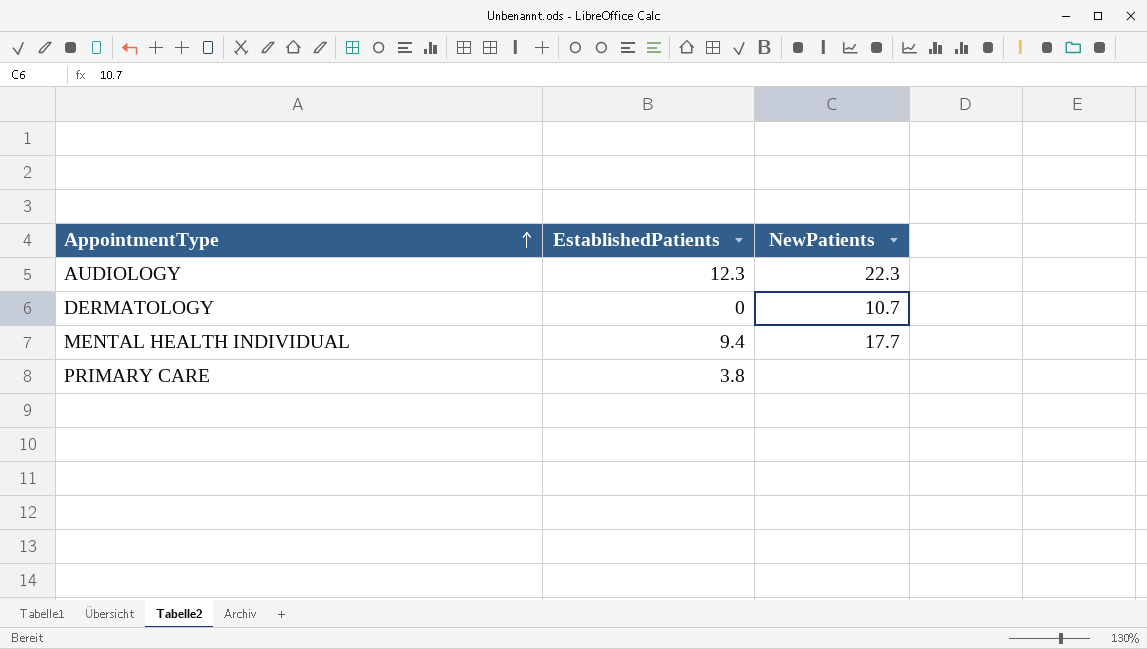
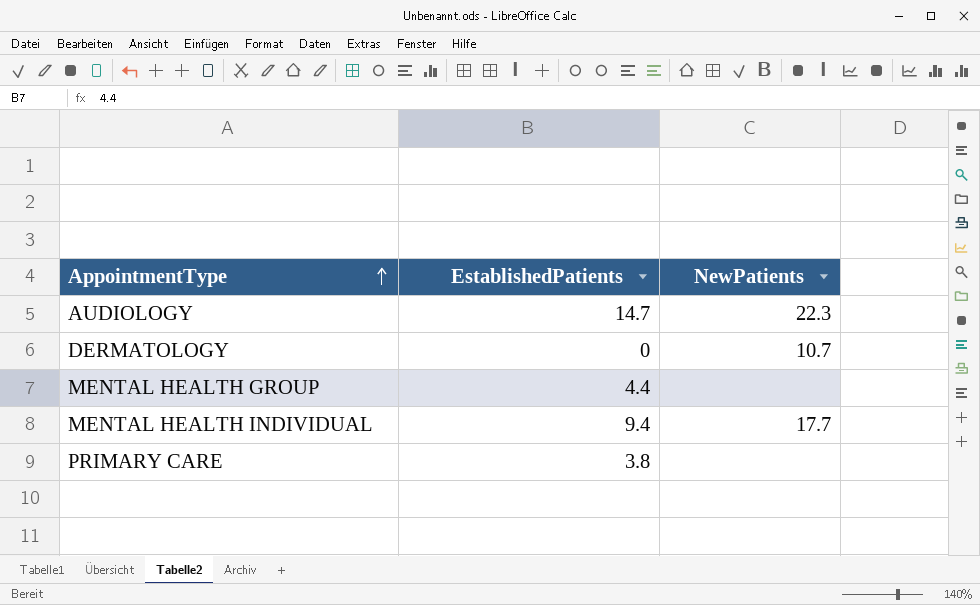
AUDIOLOGY | EstablishedPatients: 12.3 -> 14.7
row MENTAL HEALTH GROUP: none -> 4.4 | none

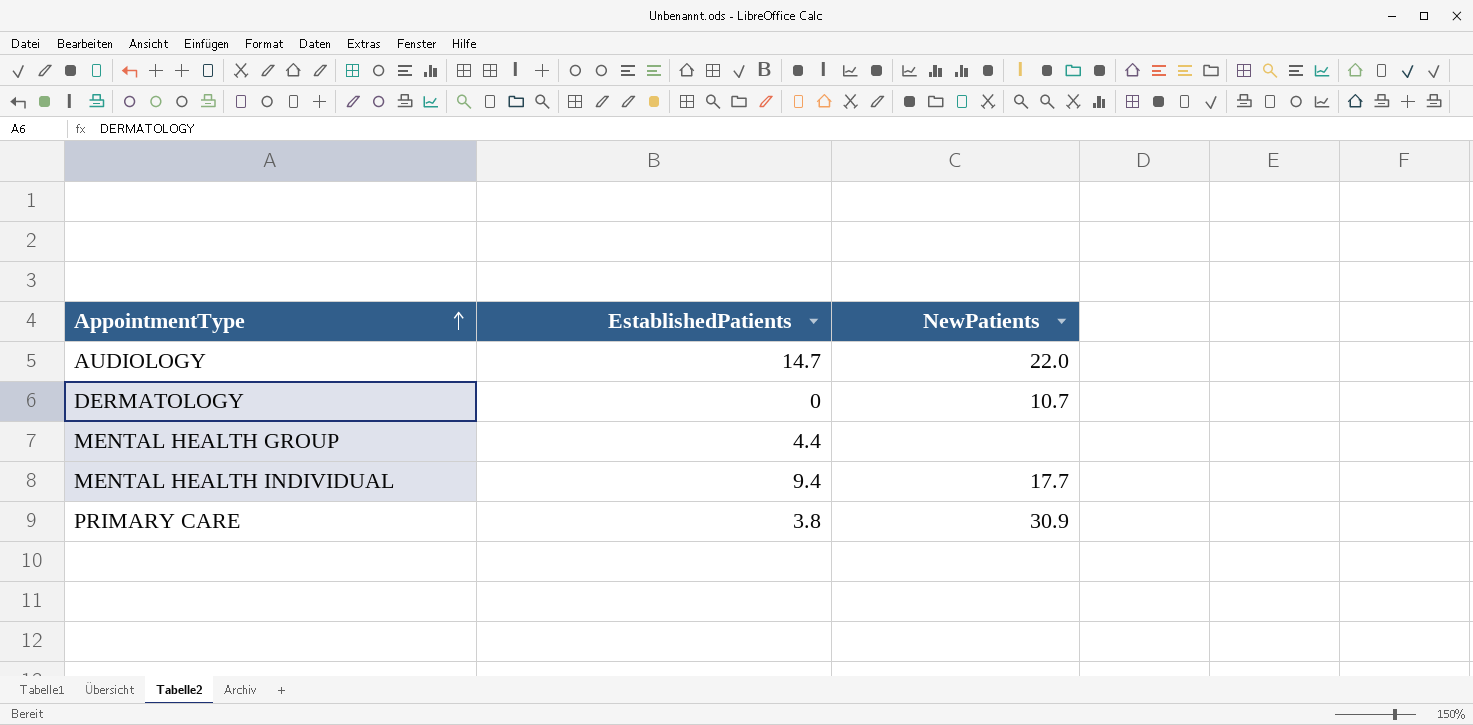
AUDIOLOGY | NewPatients: 22.3 -> 22.0
PRIMARY CARE | NewPatients: none -> 30.9

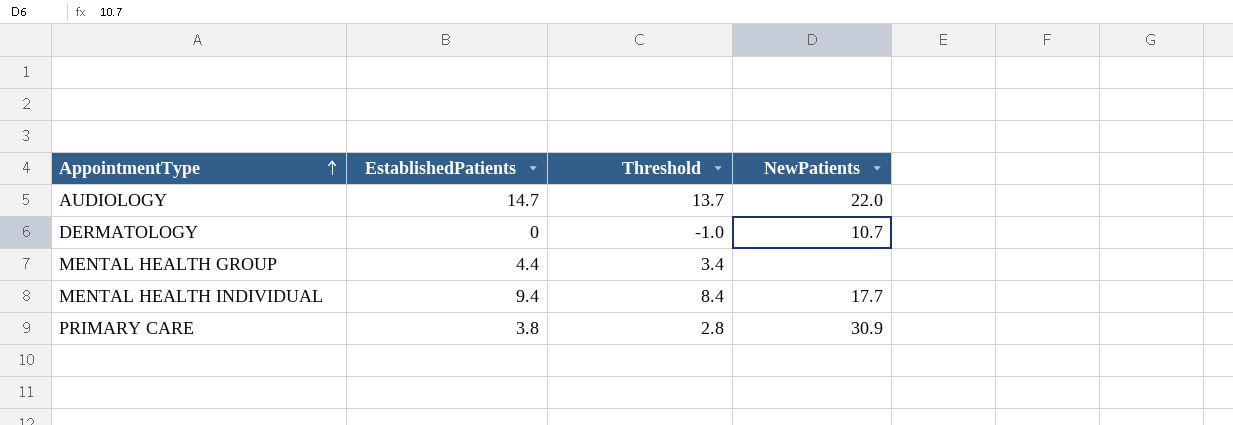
column Threshold | formula: none -> [EstablishedPatients] - 1

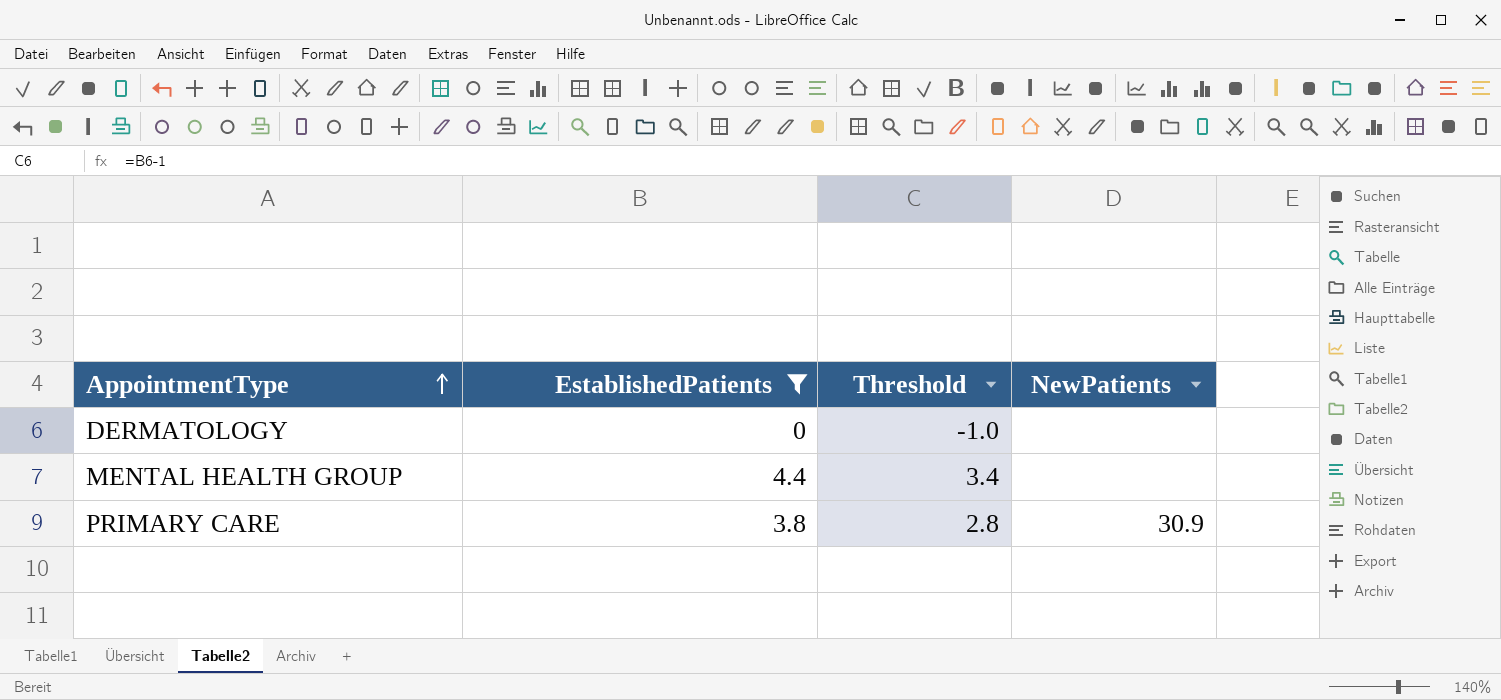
filter: none -> EstablishedPatients <= 4.4
DERMATOLOGY | NewPatients: 10.7 -> none

